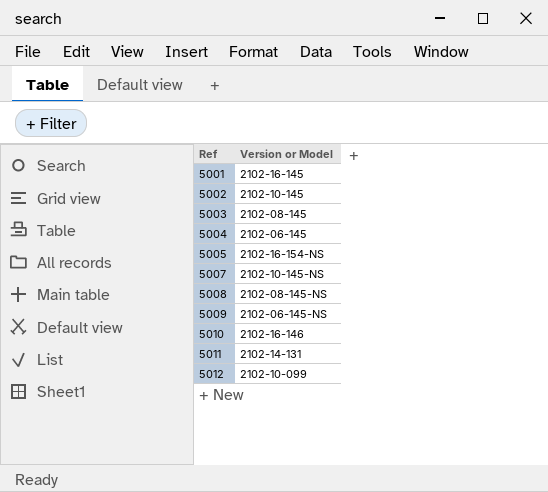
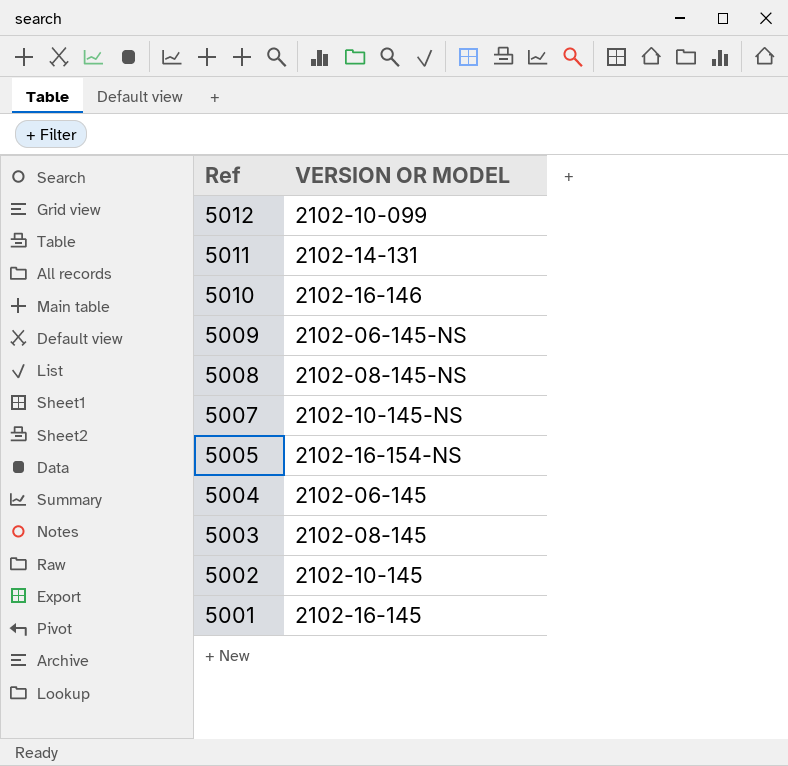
row order: Ref ascending -> Ref descending
column name: Version or Model -> VERSION OR MODEL

